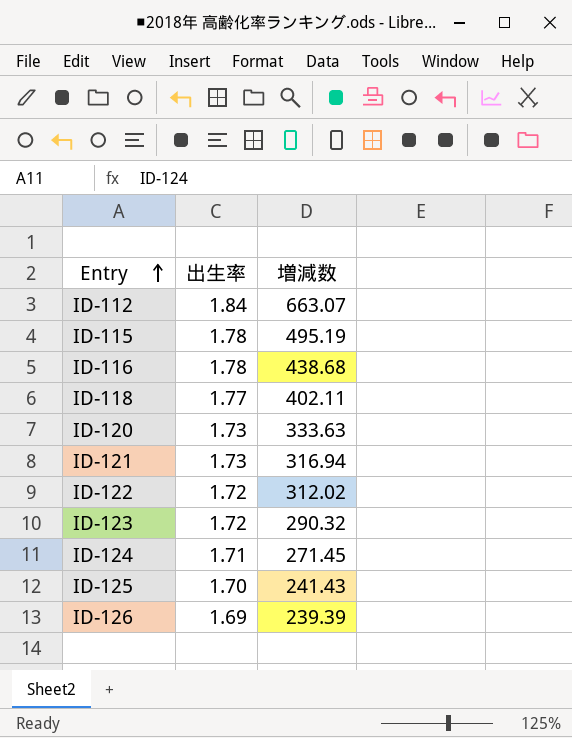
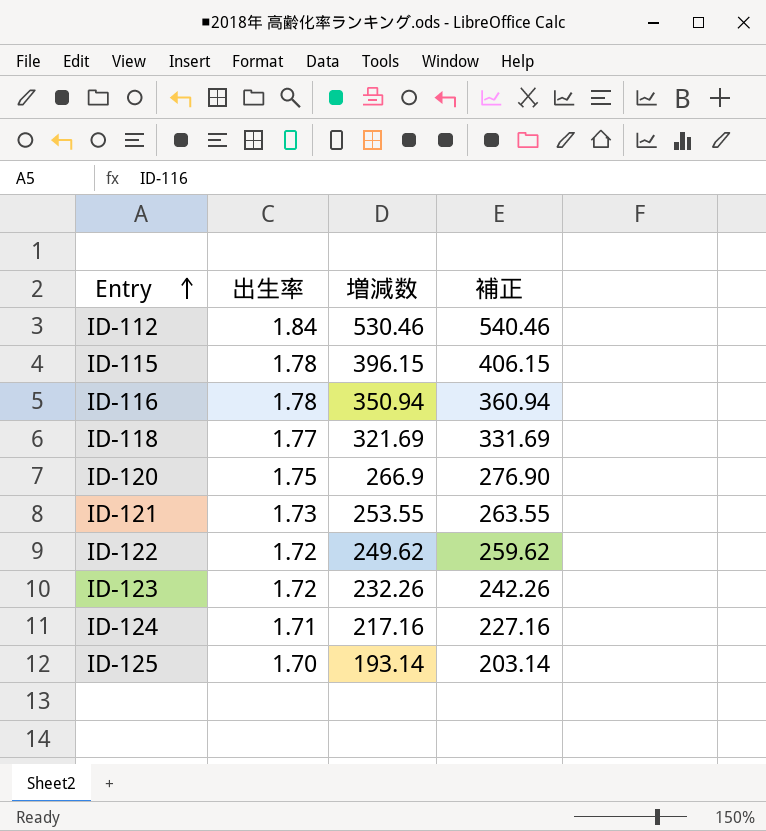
column 補正 | formula: none -> [増減数] + 10
row ID-126: 1.69 | 239.39 -> none
ID-112 | 増減数: 663.07 -> 530.46
ID-115 | 増減数: 495.19 -> 396.15
ID-116 | 増減数: 438.68 -> 350.94
ID-118 | 増減数: 402.11 -> 321.69
ID-120 | 出生率: 1.73 -> 1.75
ID-120 | 増減数: 333.63 -> 266.9
ID-121 | 増減数: 316.94 -> 253.55
ID-122 | 増減数: 312.02 -> 249.62
ID-123 | 増減数: 290.32 -> 232.26
ID-124 | 増減数: 271.45 -> 217.16
ID-125 | 増減数: 241.43 -> 193.14

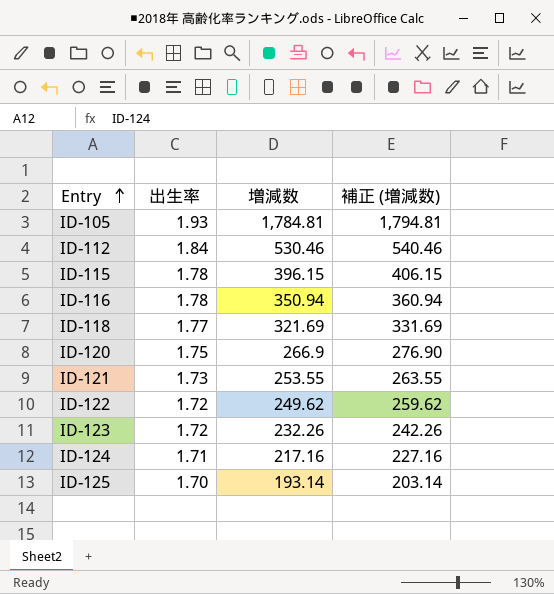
column name: 補正 -> 補正 (増減数)
row ID-105: none -> 1.93 | 1,784.81 | 1,794.81

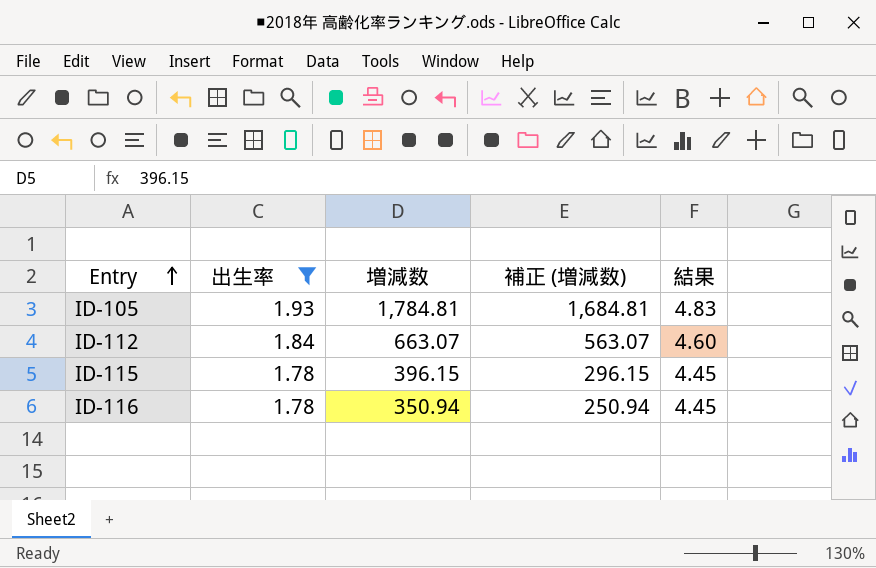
filter: none -> 出生率 >= 1.78
column 補正 (増減数) | formula: [増減数] + 10 -> [増減数] - 100
column 結果 | formula: none -> [出生率] * 2.5
ID-112 | 増減数: 530.46 -> 663.07

